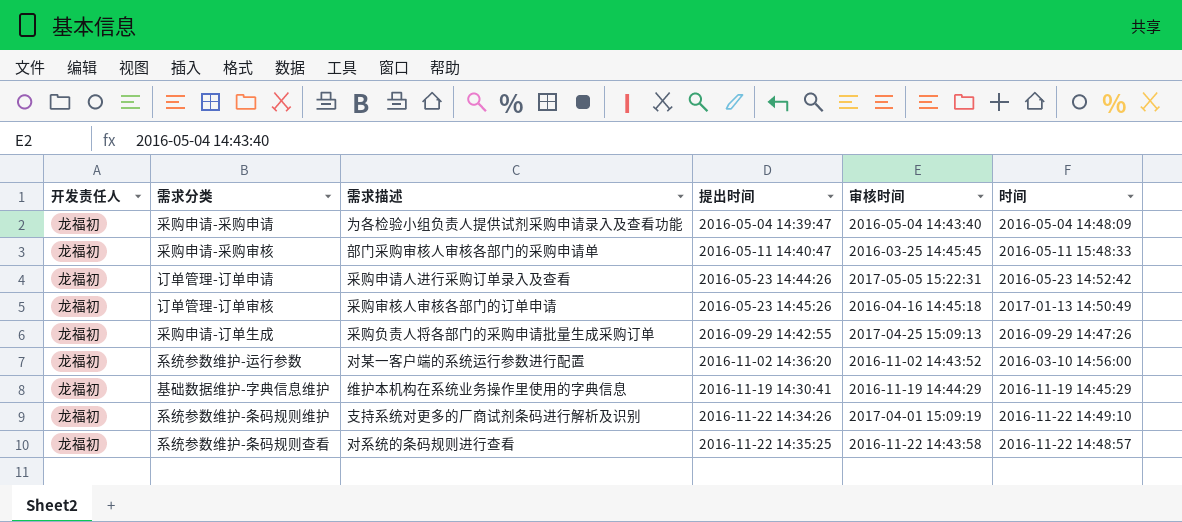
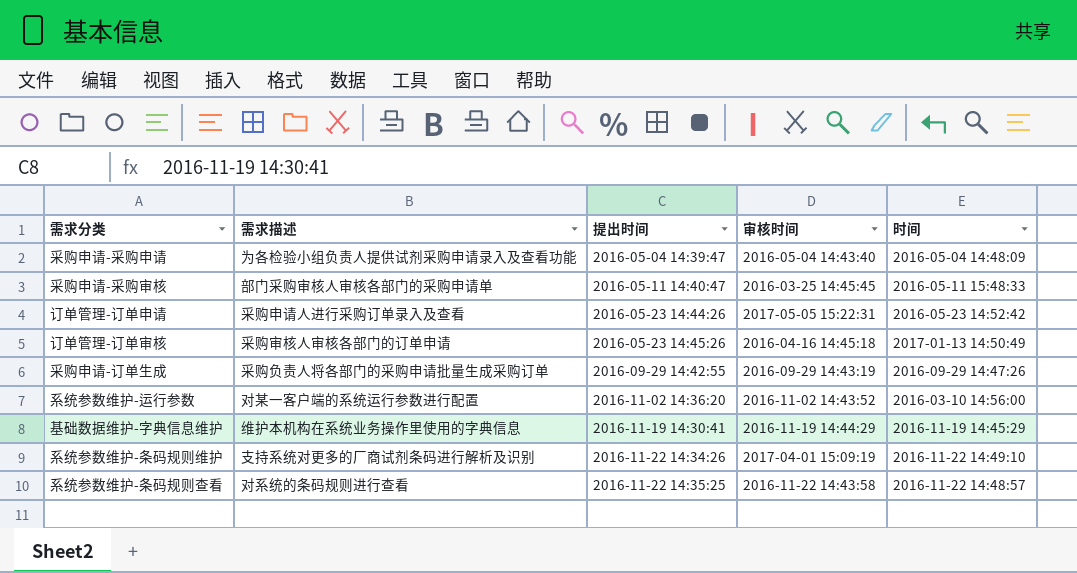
column 开发责任人 | position: 1 -> none
采购申请-订单生成 | 审核时间: 2017-04-25 15:09:13 -> 2016-09-29 14:43:19

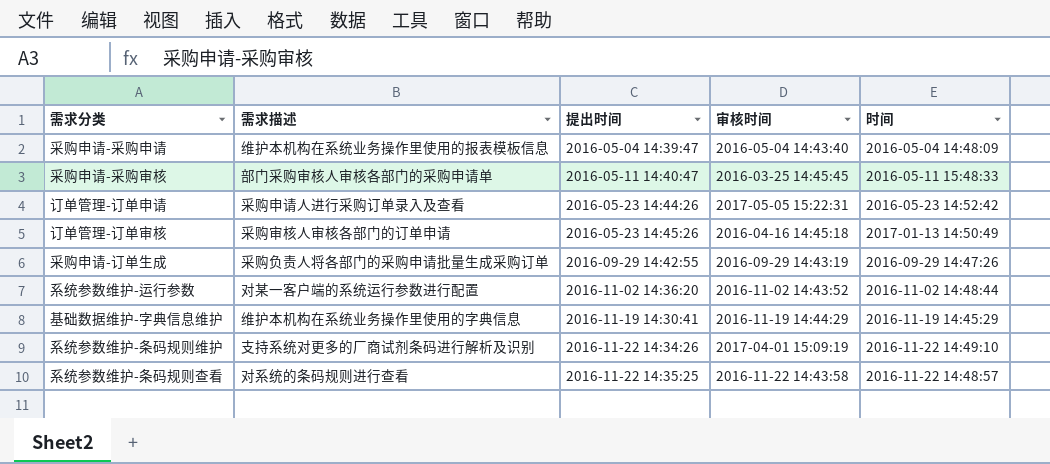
采购申请-采购申请 | 需求描述: 为各检验小组负责人提供试剂采购申请录入及查看功能 -> 维护本机构在系统业务操作里使用的报表模板信息
系统参数维护-运行参数 | 时间: 2016-03-10 14:56:00 -> 2016-11-02 14:48:44

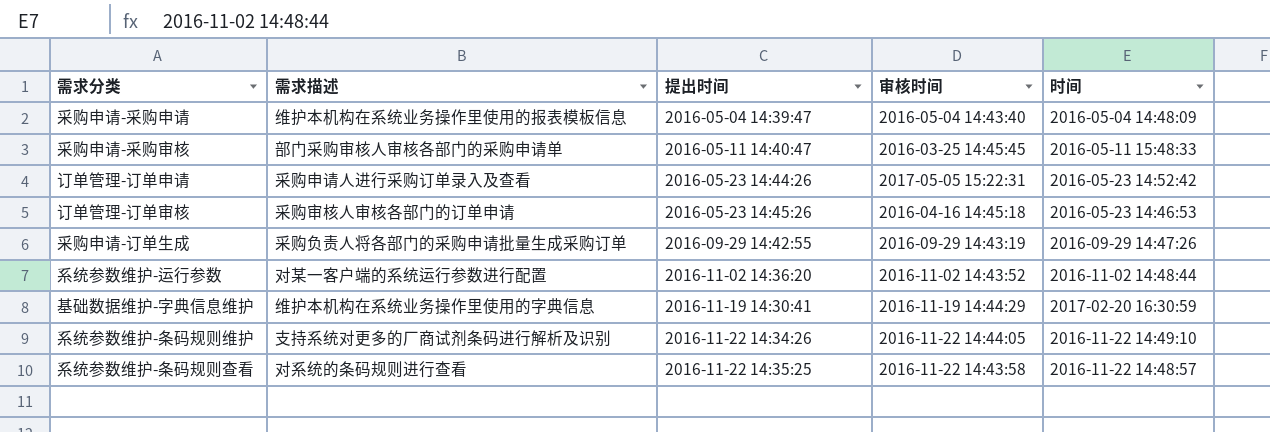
订单管理-订单审核 | 时间: 2017-01-13 14:50:49 -> 2016-05-23 14:46:53
基础数据维护-字典信息维护 | 时间: 2016-11-19 14:45:29 -> 2017-02-20 16:30:59
系统参数维护-条码规则维护 | 审核时间: 2017-04-01 15:09:19 -> 2016-11-22 14:44:05

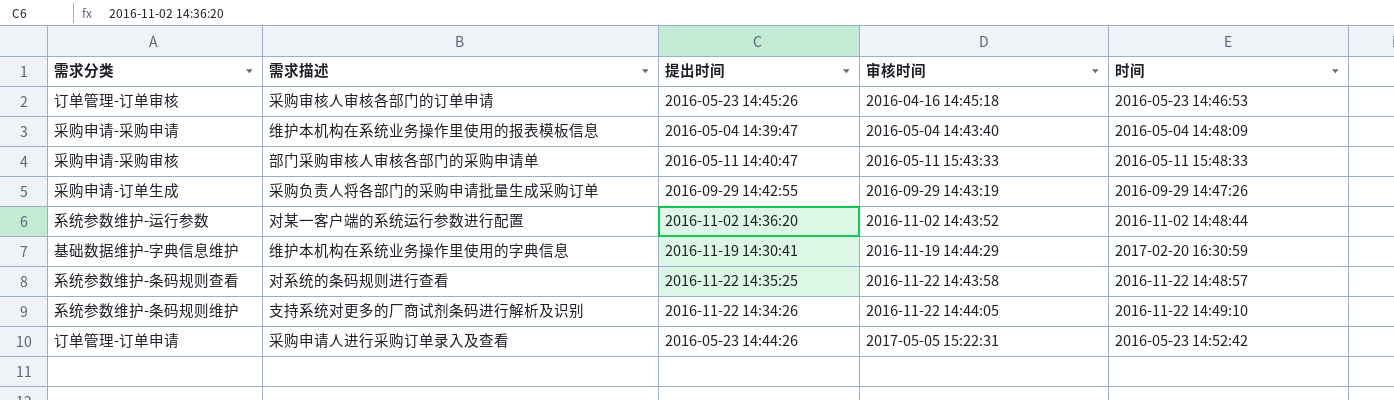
row order: 提出时间 ascending -> 审核时间 ascending
采购申请-采购审核 | 审核时间: 2016-03-25 14:45:45 -> 2016-05-11 15:43:33

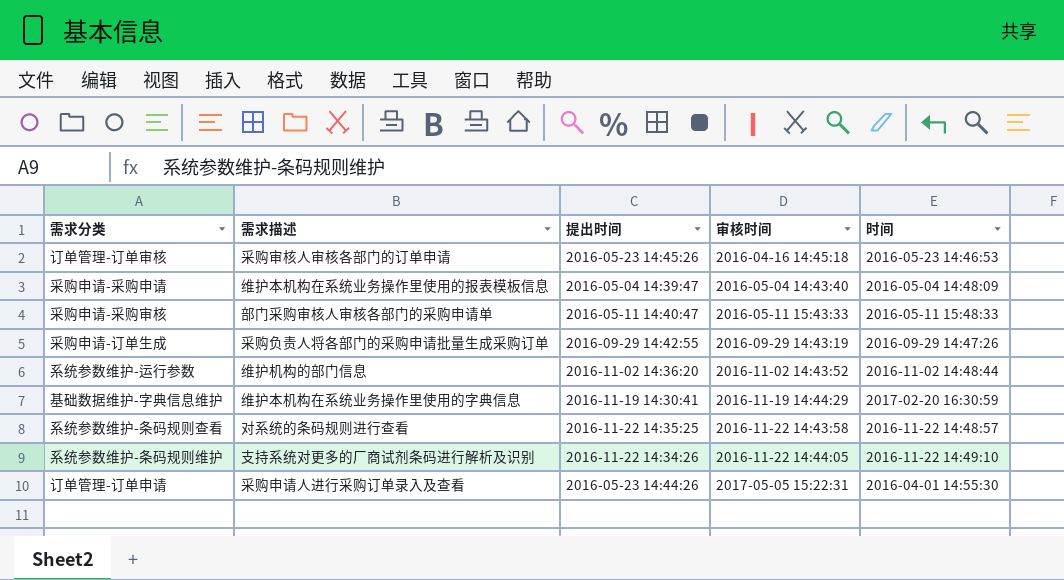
系统参数维护-运行参数 | 需求描述: 对某一客户端的系统运行参数进行配置 -> 维护机构的部门信息
订单管理-订单申请 | 时间: 2016-05-23 14:52:42 -> 2016-04-01 14:55:30

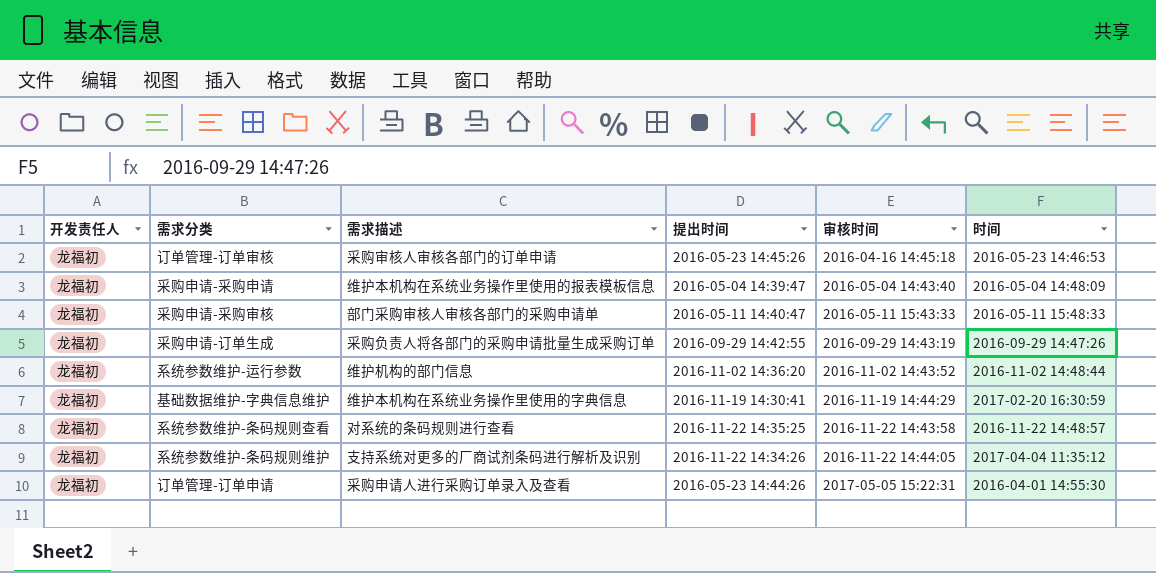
column 开发责任人 | position: none -> 1
系统参数维护-条码规则维护 | 时间: 2016-11-22 14:49:10 -> 2017-04-04 11:35:12

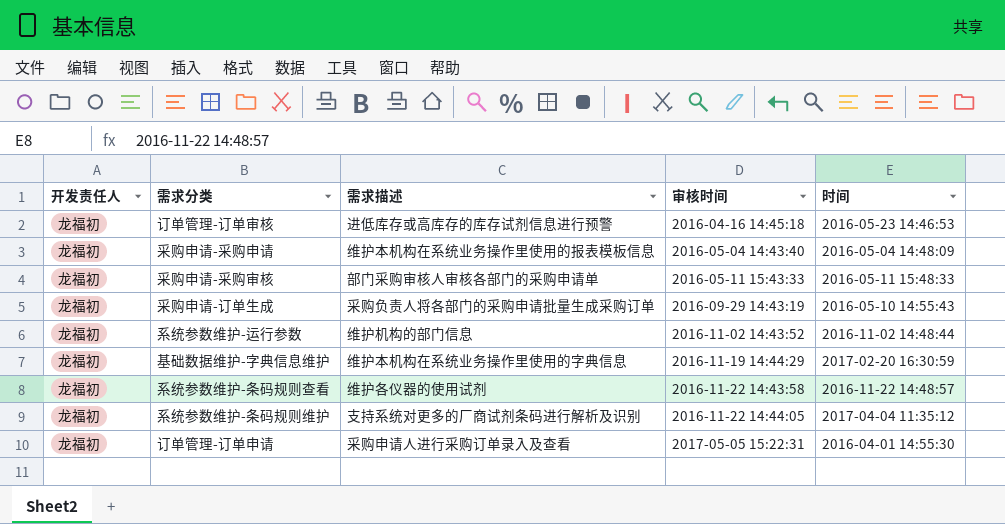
column 提出时间 | position: 4 -> none
订单管理-订单审核 | 需求描述: 采购审核人审核各部门的订单申请 -> 进低库存或高库存的库存试剂信息进行预警
采购申请-订单生成 | 时间: 2016-09-29 14:47:26 -> 2016-05-10 14:55:43
系统参数维护-条码规则查看 | 需求描述: 对系统的条码规则进行查看 -> 维护各仪器的使用试剂

